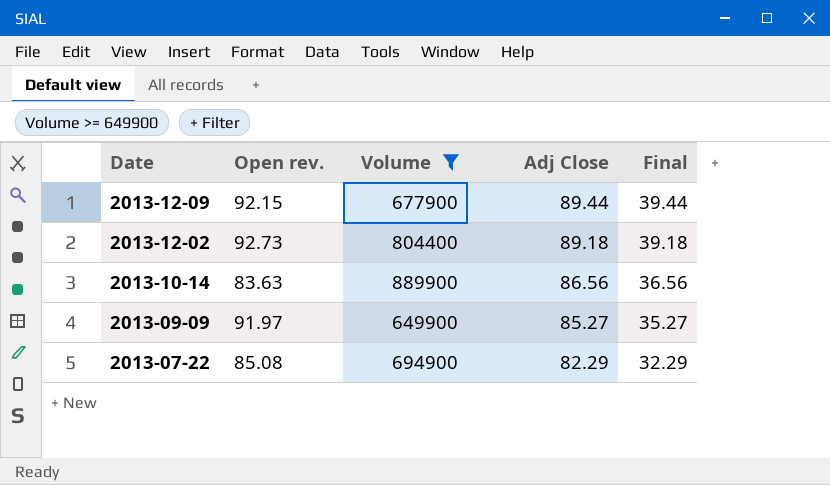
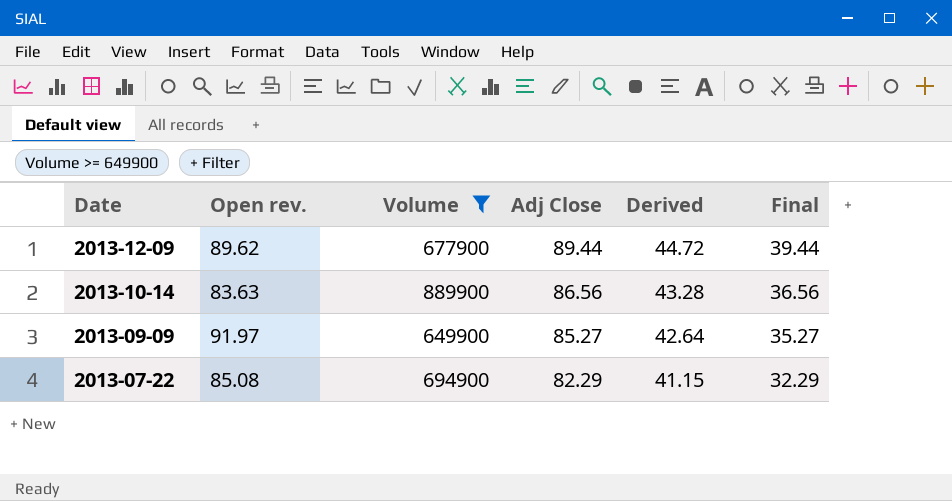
column Derived | formula: none -> [Adj Close] * 0.5
row 2013-12-02: 92.73 | 804400 | 89.18 | 39.18 -> none
2013-12-09 | Open rev.: 92.15 -> 89.62

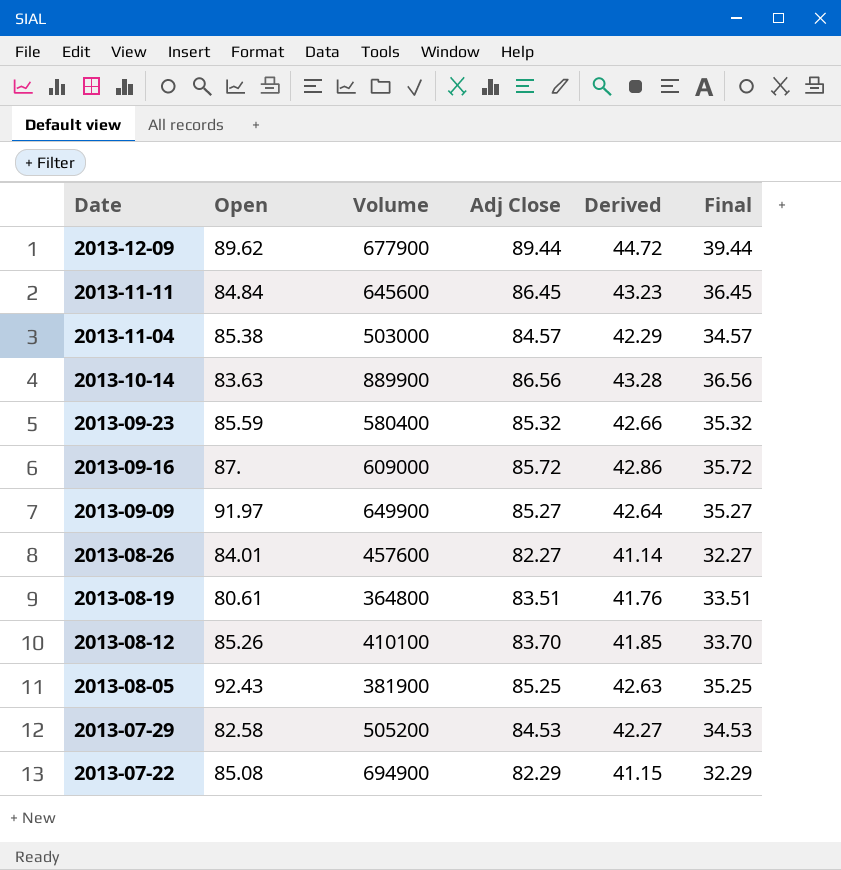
filter: Volume >= 649900 -> none
column name: Open rev. -> Open

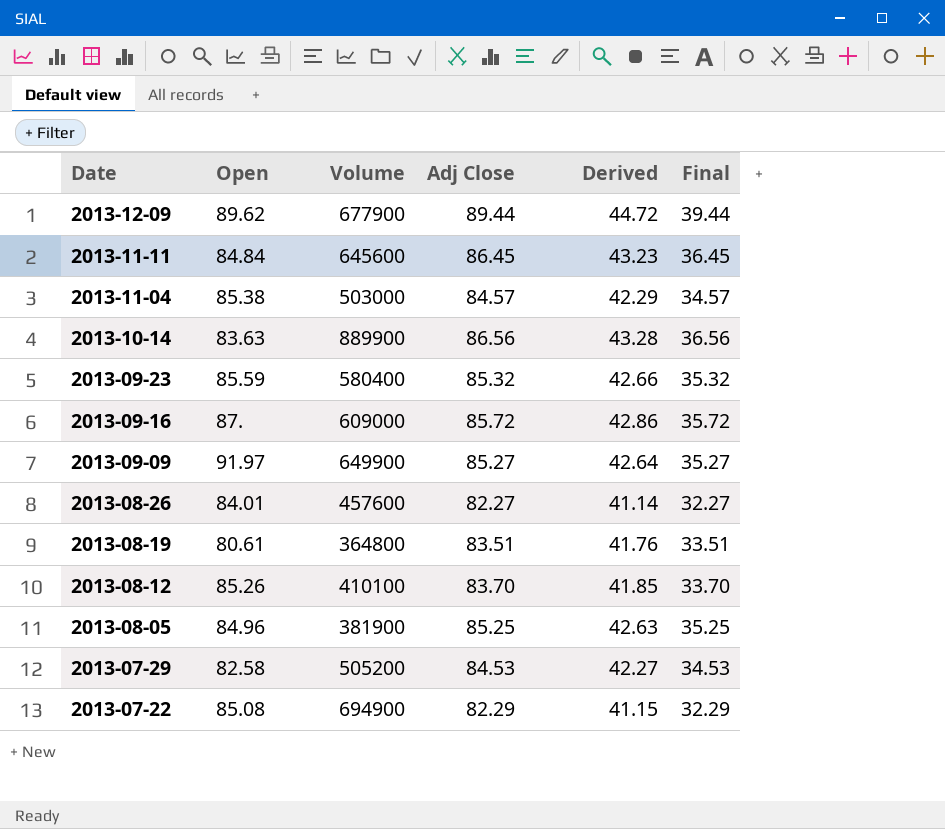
2013-08-05 | Open: 92.43 -> 84.96

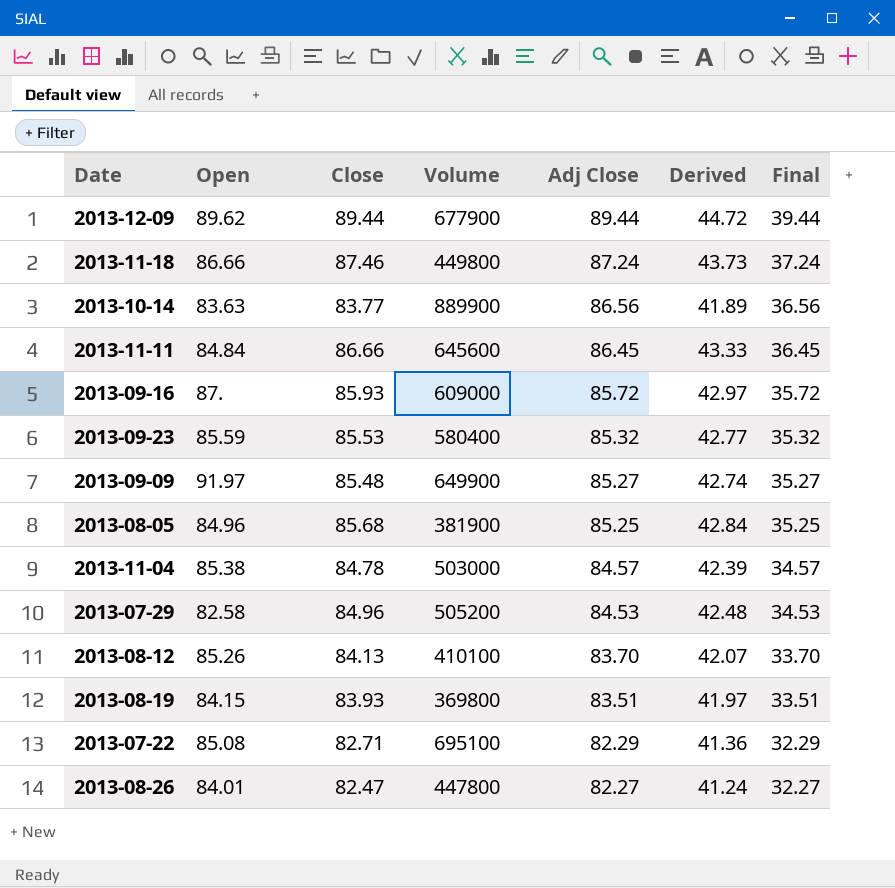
row order: Date descending -> Adj Close descending
column Close | position: none -> 3
column Derived | formula: [Adj Close] * 0.5 -> [Close] * 0.5
row 2013-11-18: none -> 86.66 | 87.46 | 449800 | 87.24 | 43.73 | 37.24
2013-08-19 | Open: 80.61 -> 84.15
2013-08-19 | Volume: 364800 -> 369800
2013-07-22 | Volume: 694900 -> 695100
2013-08-26 | Volume: 457600 -> 447800

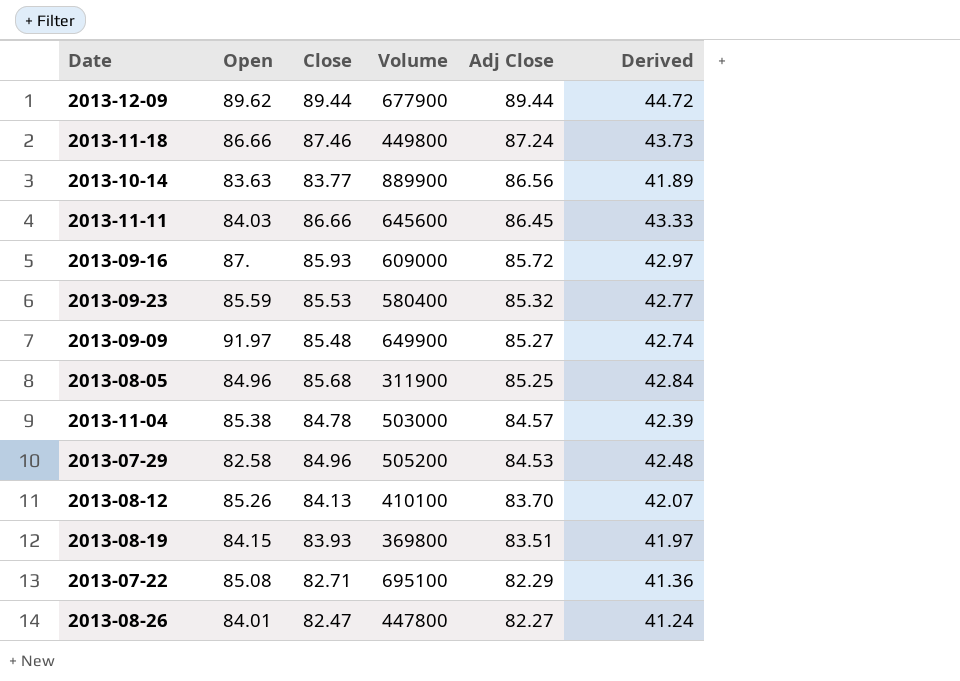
column Final | formula: [Adj Close] - 50 -> none
2013-11-11 | Open: 84.84 -> 84.03
2013-08-05 | Volume: 381900 -> 311900

